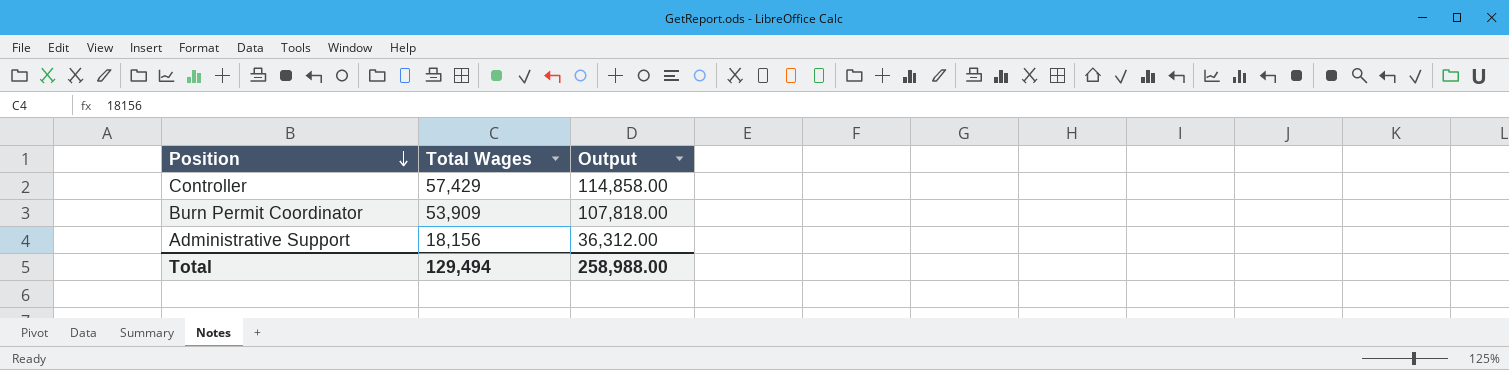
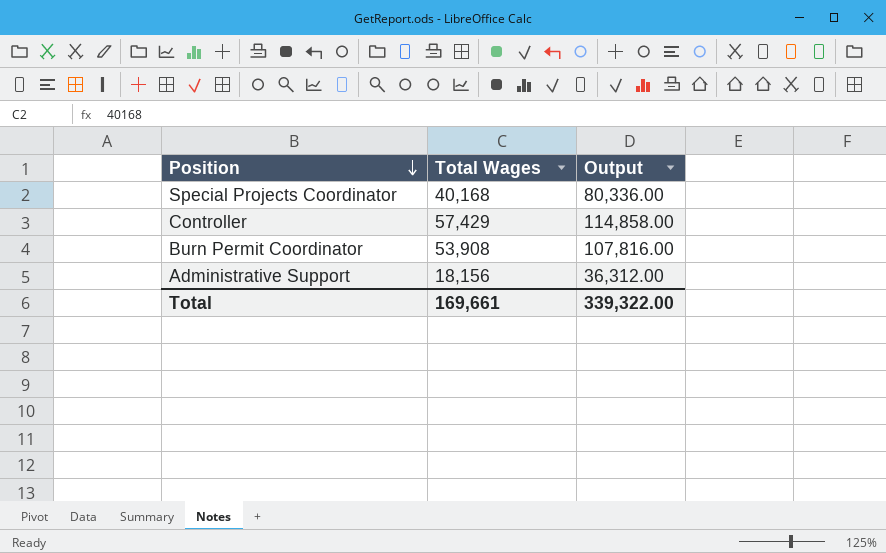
row Special Projects Coordinator: none -> 40,168 | 80,336.00
Burn Permit Coordinator | Total Wages: 53,909 -> 53,908
Burn Permit Coordinator | Output: 107,818.00 -> 107,816.00
Total | Total Wages: 129,494 -> 169,661
Total | Output: 258,988.00 -> 339,322.00

